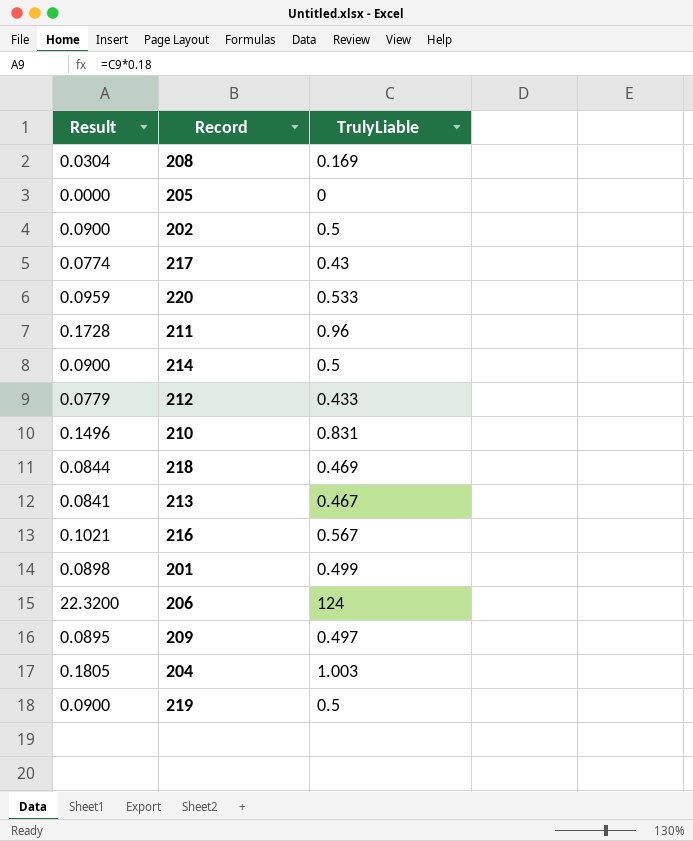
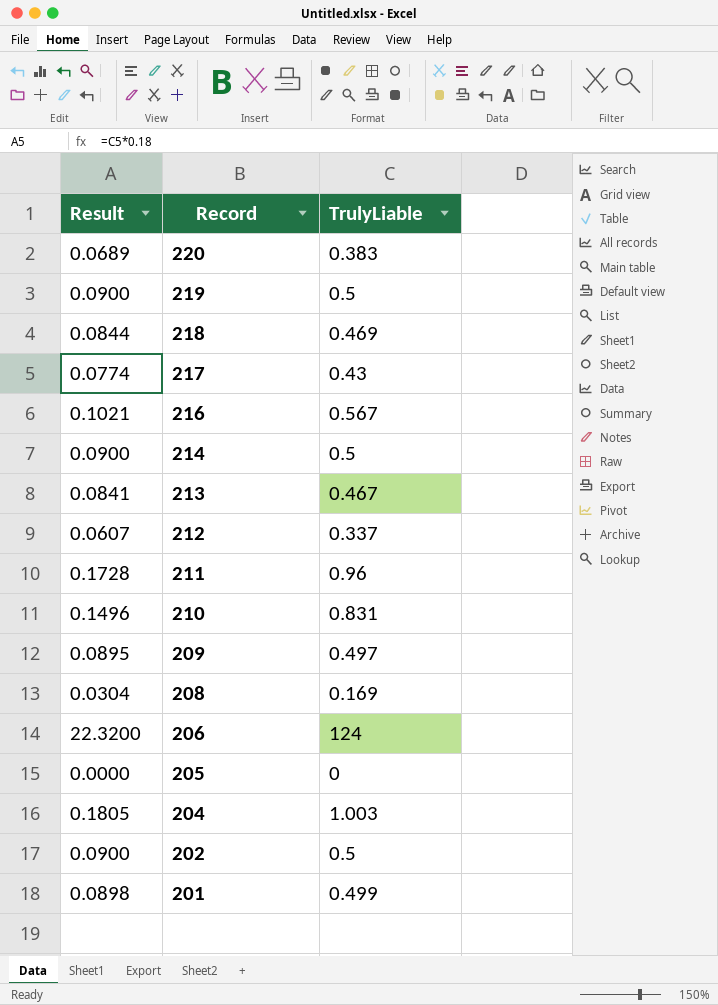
row order: none -> Record descending
220 | Result: 0.0959 -> 0.0689
220 | TrulyLiable: 0.533 -> 0.383
212 | Result: 0.0779 -> 0.0607
212 | TrulyLiable: 0.433 -> 0.337

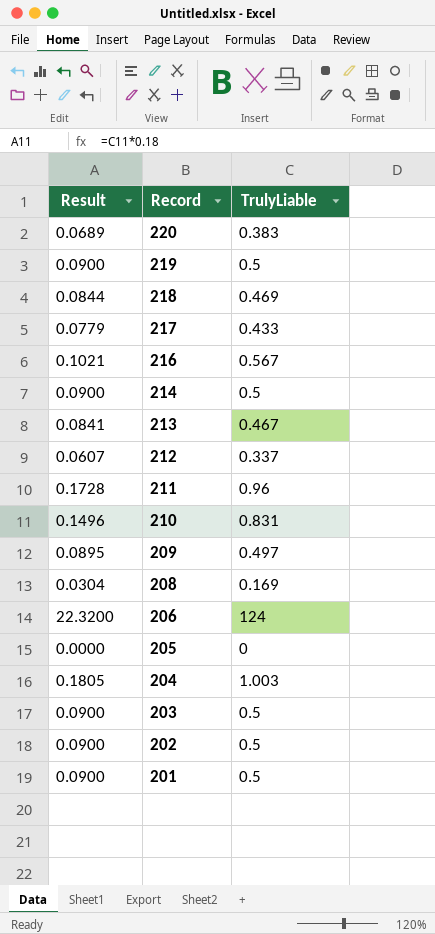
217 | Result: 0.0774 -> 0.0779
217 | TrulyLiable: 0.43 -> 0.433
row 203: none -> 0.0900 | 0.5
201 | Result: 0.0898 -> 0.0900
201 | TrulyLiable: 0.499 -> 0.5

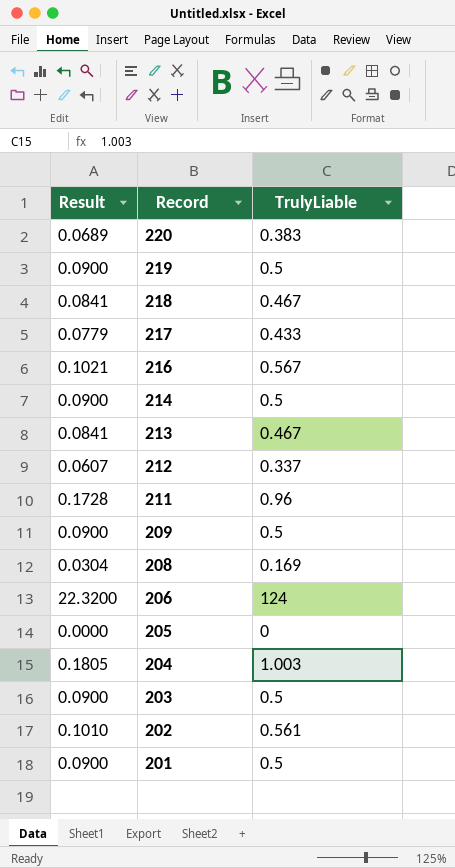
row 210: 0.1496 | 0.831 -> none
218 | Result: 0.0844 -> 0.0841
218 | TrulyLiable: 0.469 -> 0.467
209 | Result: 0.0895 -> 0.0900
209 | TrulyLiable: 0.497 -> 0.5
202 | Result: 0.0900 -> 0.1010
202 | TrulyLiable: 0.5 -> 0.561

